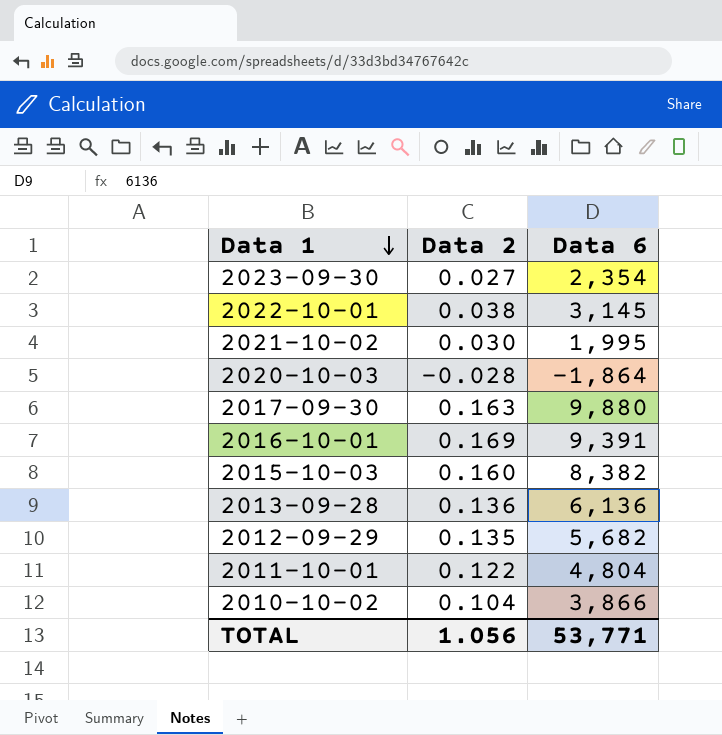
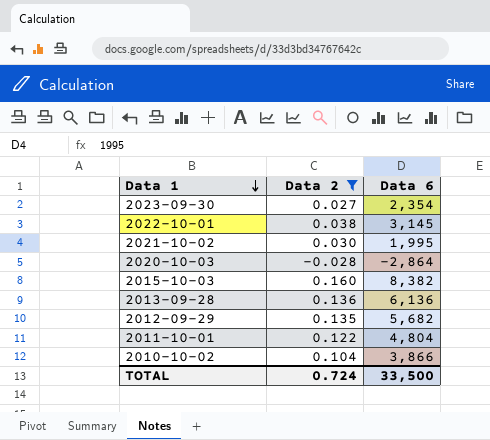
filter: none -> Data 2 <= 0.160
2020-10-03 | Data 6: -1,864 -> -2,864
TOTAL | Data 2: 1.056 -> 0.724
TOTAL | Data 6: 53,771 -> 33,500

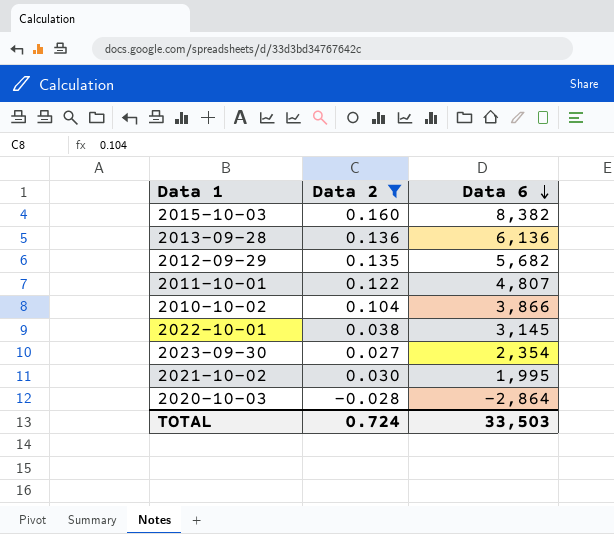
row order: Data 1 descending -> Data 6 descending
2011-10-01 | Data 6: 4,804 -> 4,807
TOTAL | Data 6: 33,500 -> 33,503

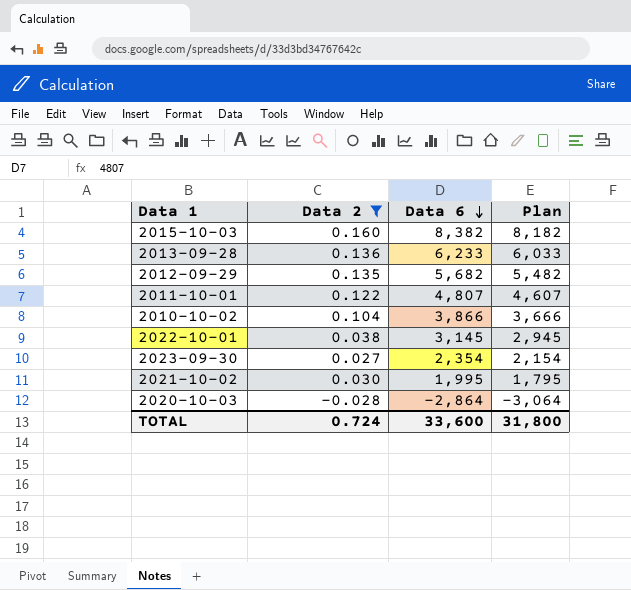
column Plan | formula: none -> [Data 6] - 200
2013-09-28 | Data 6: 6,136 -> 6,233
TOTAL | Data 6: 33,503 -> 33,600

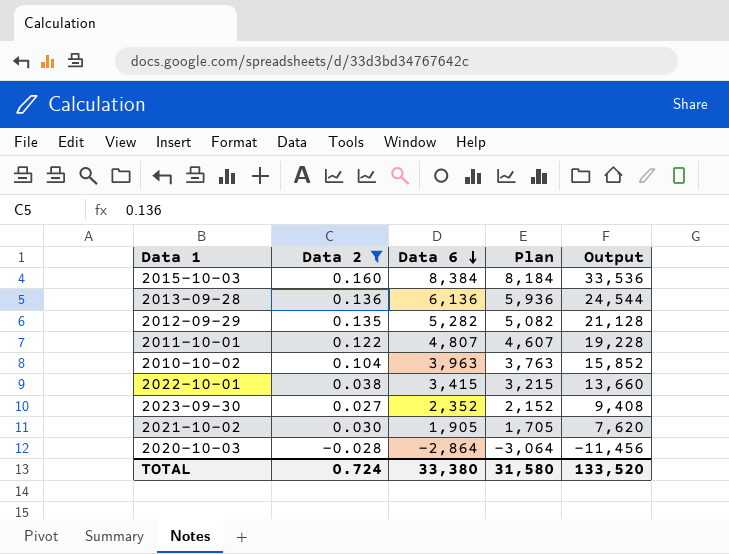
column Output | formula: none -> [Data 6] * 4
2015-10-03 | Data 6: 8,382 -> 8,384
2015-10-03 | Plan: 8,182 -> 8,184
2013-09-28 | Data 6: 6,233 -> 6,136
2013-09-28 | Plan: 6,033 -> 5,936
2012-09-29 | Data 6: 5,682 -> 5,282
2012-09-29 | Plan: 5,482 -> 5,082
2010-10-02 | Data 6: 3,866 -> 3,963
2010-10-02 | Plan: 3,666 -> 3,763
2022-10-01 | Data 6: 3,145 -> 3,415
2022-10-01 | Plan: 2,945 -> 3,215
2023-09-30 | Data 6: 2,354 -> 2,352
2023-09-30 | Plan: 2,154 -> 2,152
2021-10-02 | Data 6: 1,995 -> 1,905
2021-10-02 | Plan: 1,795 -> 1,705
TOTAL | Data 6: 33,600 -> 33,380
TOTAL | Plan: 31,800 -> 31,580

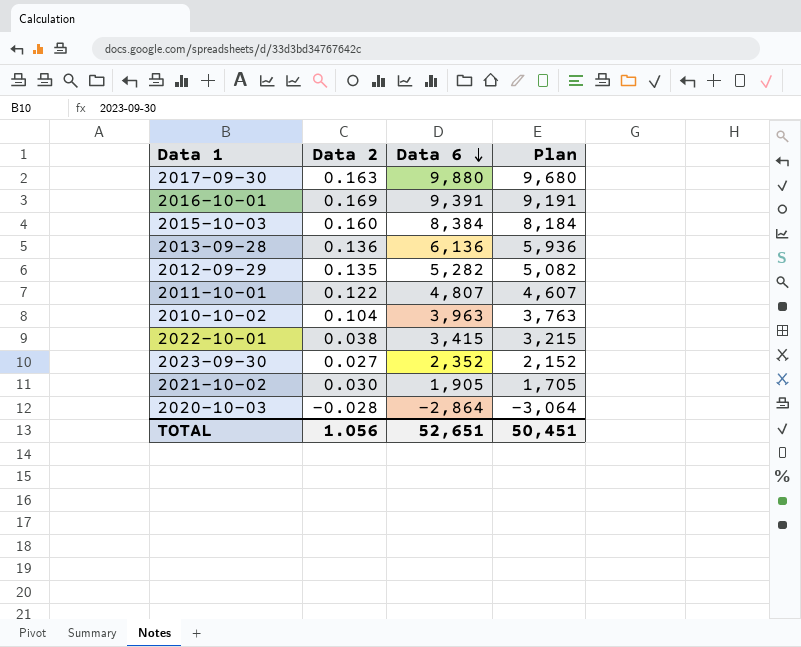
filter: Data 2 <= 0.160 -> none
column Output | formula: [Data 6] * 4 -> none
TOTAL | Data 2: 0.724 -> 1.056
TOTAL | Data 6: 33,380 -> 52,651
TOTAL | Plan: 31,580 -> 50,451

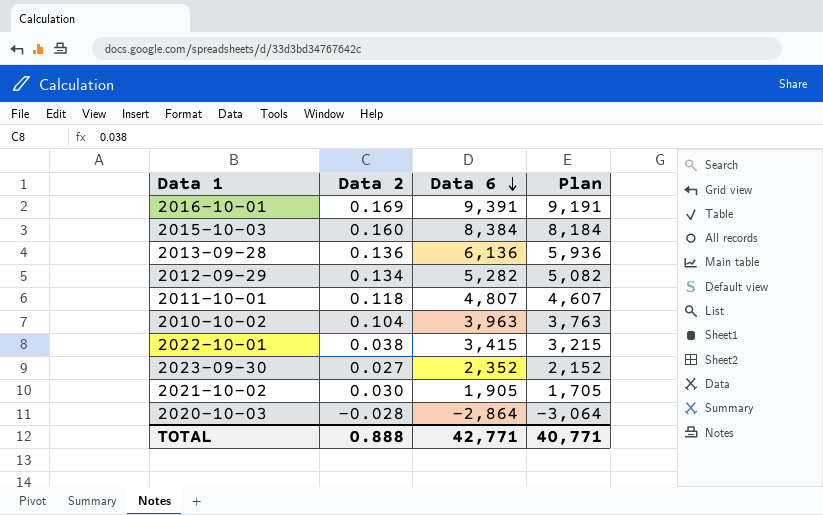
row 2017-09-30: 0.163 | 9,880 | 9,680 -> none
2012-09-29 | Data 2: 0.135 -> 0.134
2011-10-01 | Data 2: 0.122 -> 0.118
TOTAL | Data 2: 1.056 -> 0.888
TOTAL | Data 6: 52,651 -> 42,771
TOTAL | Plan: 50,451 -> 40,771

